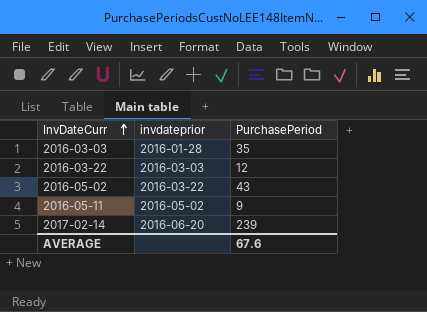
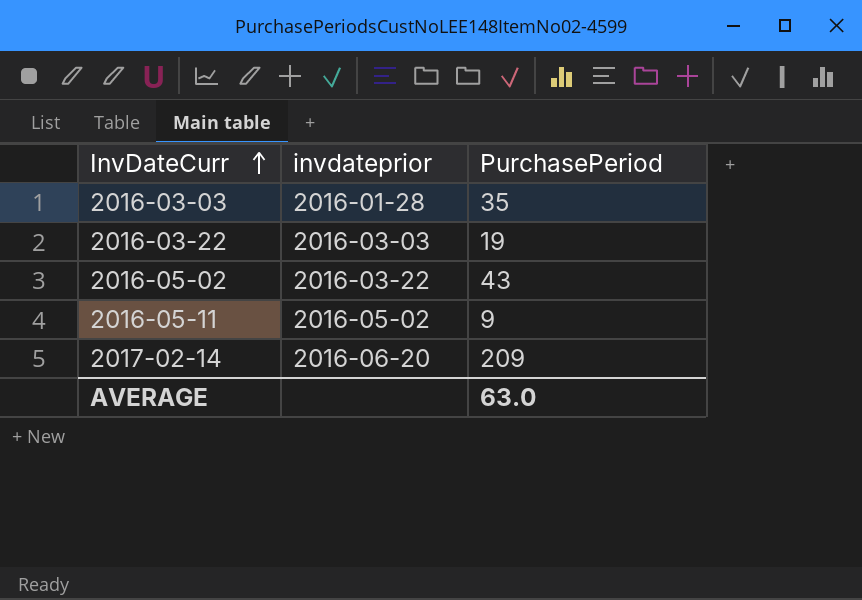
2016-03-22 | PurchasePeriod: 12 -> 19
2017-02-14 | PurchasePeriod: 239 -> 209
AVERAGE | PurchasePeriod: 67.6 -> 63.0

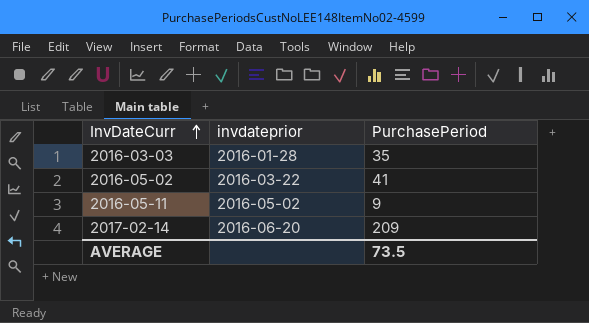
row 2016-03-22: 2016-03-03 | 19 -> none
2016-05-02 | PurchasePeriod: 43 -> 41
AVERAGE | PurchasePeriod: 63.0 -> 73.5

